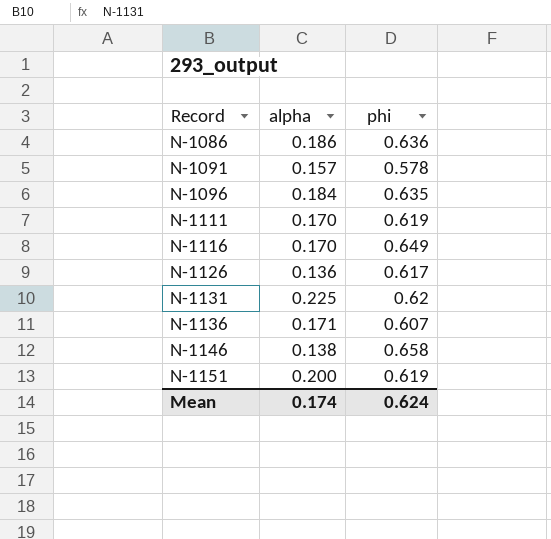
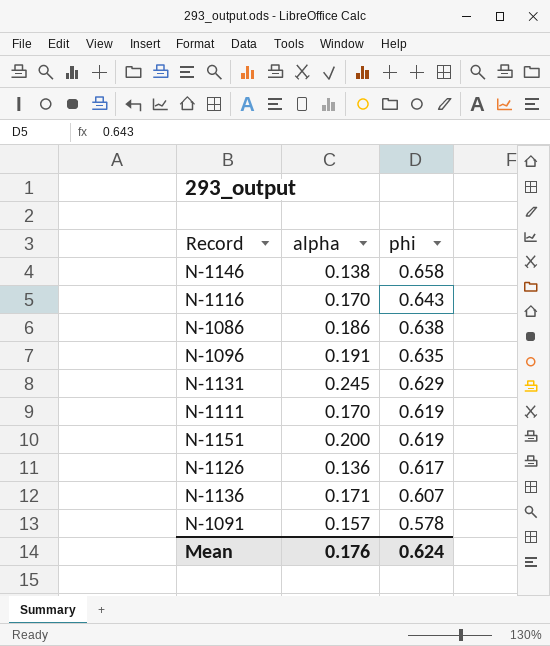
row order: Record ascending -> phi descending
N-1116 | phi: 0.649 -> 0.643
N-1086 | phi: 0.636 -> 0.638
N-1096 | alpha: 0.184 -> 0.191
N-1131 | alpha: 0.225 -> 0.245
N-1131 | phi: 0.62 -> 0.629
Mean | alpha: 0.174 -> 0.176

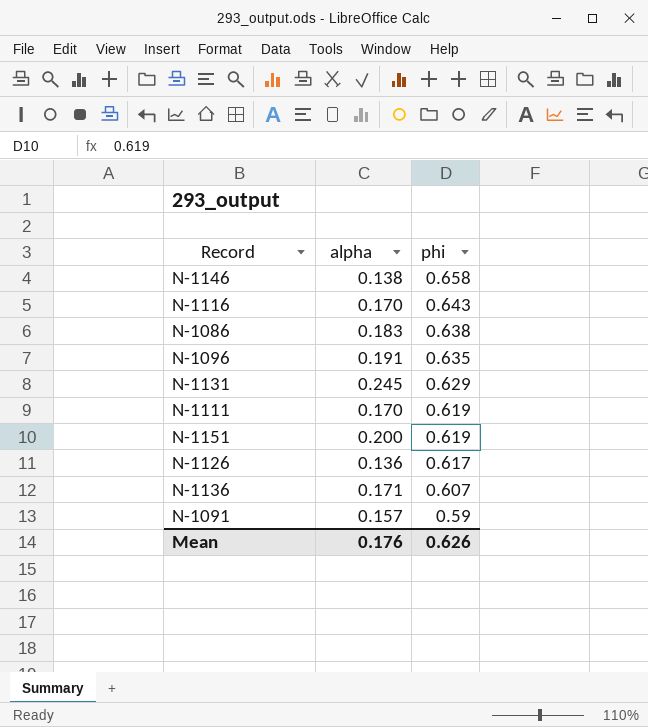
N-1086 | alpha: 0.186 -> 0.183
N-1091 | phi: 0.578 -> 0.59
Mean | phi: 0.624 -> 0.626

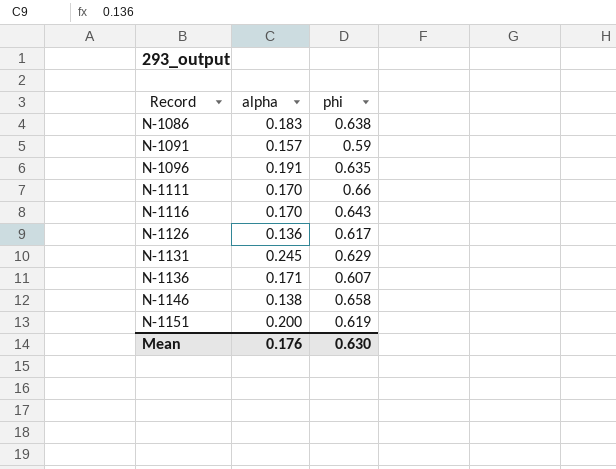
row order: phi descending -> Record ascending
N-1111 | phi: 0.619 -> 0.66
Mean | phi: 0.626 -> 0.630

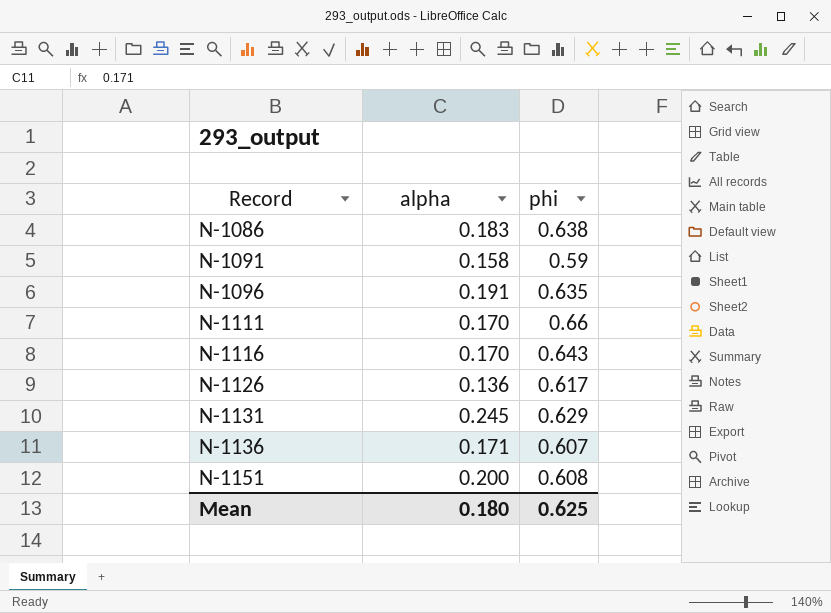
row N-1146: 0.138 | 0.658 -> none
N-1091 | alpha: 0.157 -> 0.158
N-1151 | phi: 0.619 -> 0.608
Mean | alpha: 0.176 -> 0.180
Mean | phi: 0.630 -> 0.625

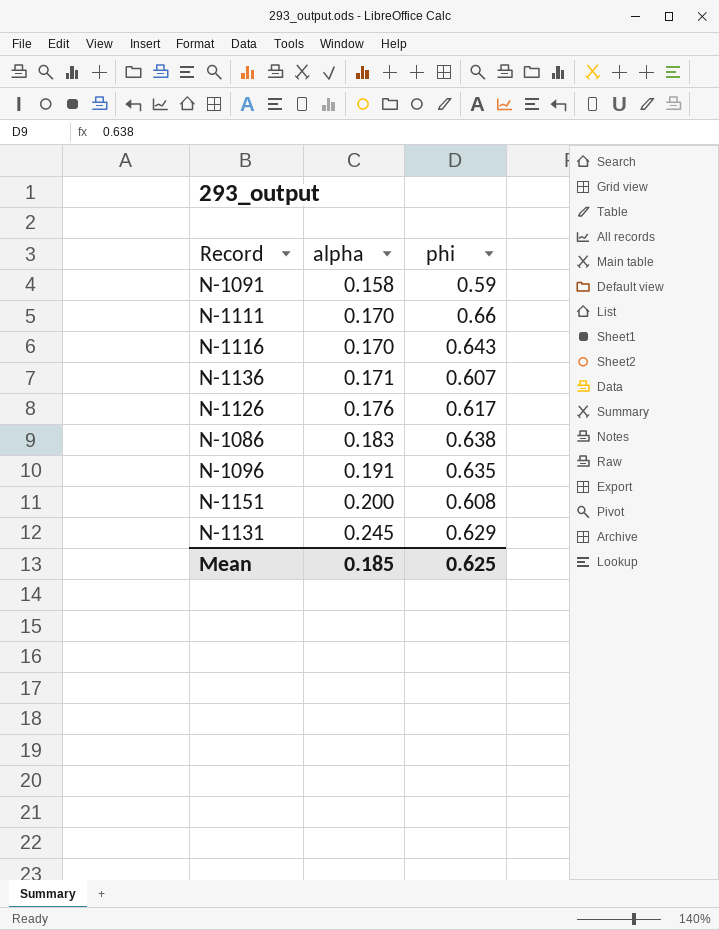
row order: Record ascending -> alpha ascending
N-1126 | alpha: 0.136 -> 0.176
Mean | alpha: 0.180 -> 0.185

